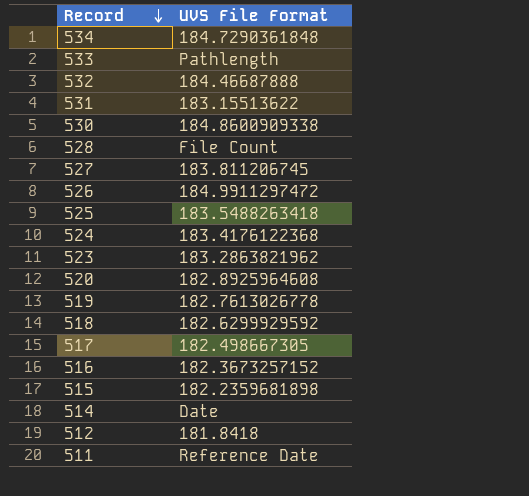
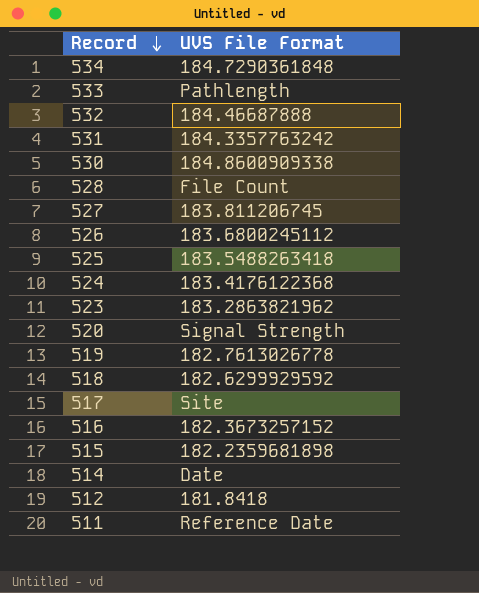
531 | UVS File Format: 183.15513622 -> 184.3357763242
526 | UVS File Format: 184.9911297472 -> 183.6800245112
520 | UVS File Format: 182.8925964608 -> Signal Strength
517 | UVS File Format: 182.498667305 -> Site

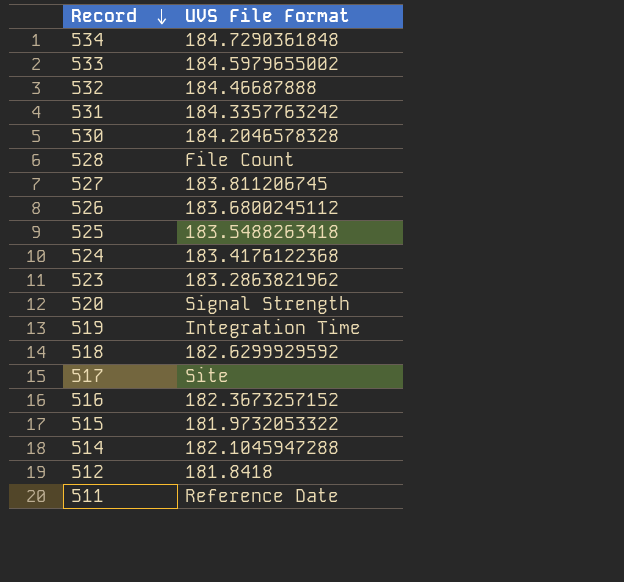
533 | UVS File Format: Pathlength -> 184.5979655002
530 | UVS File Format: 184.8600909338 -> 184.2046578328
519 | UVS File Format: 182.7613026778 -> Integration Time
515 | UVS File Format: 182.2359681898 -> 181.9732053322
514 | UVS File Format: Date -> 182.1045947288

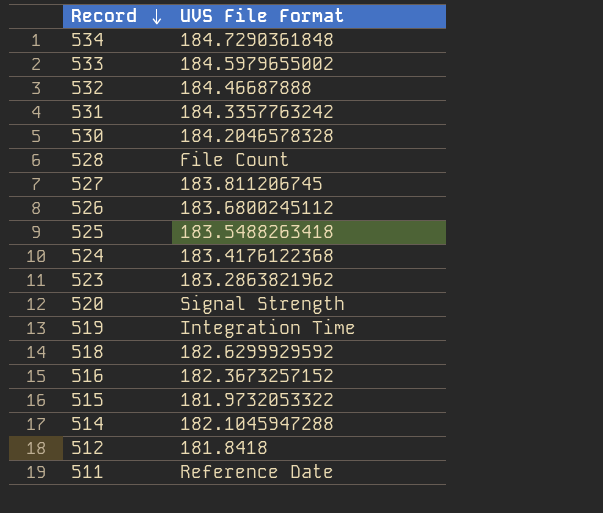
row 517: Site -> none

